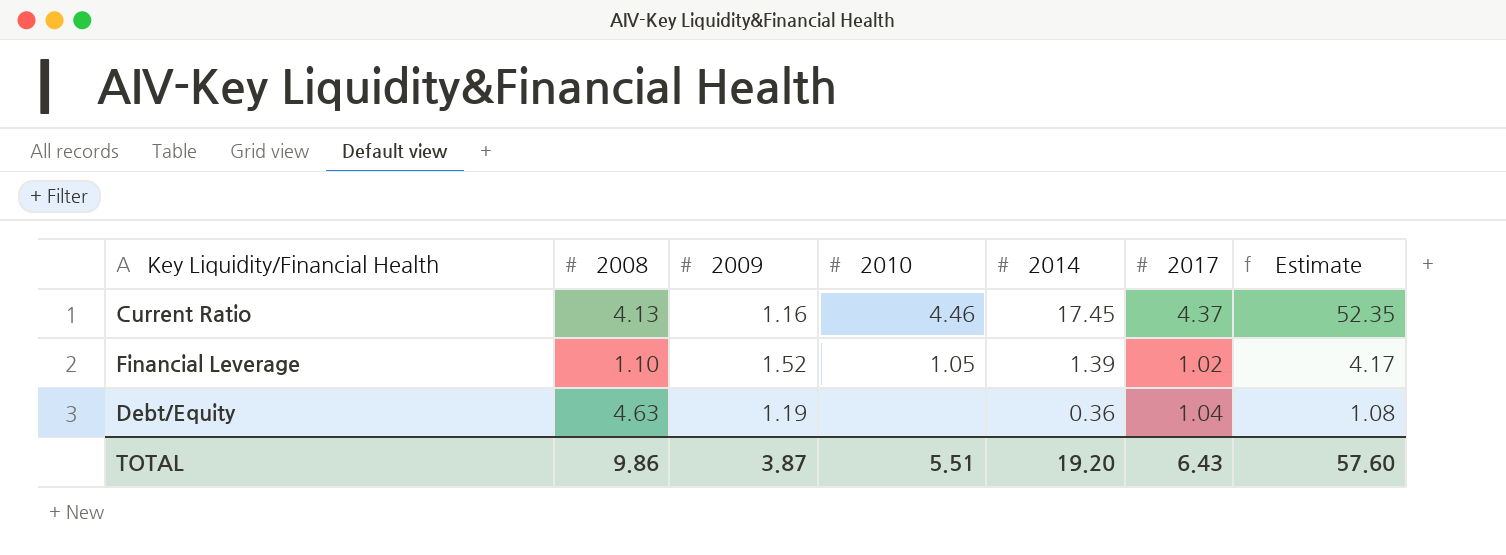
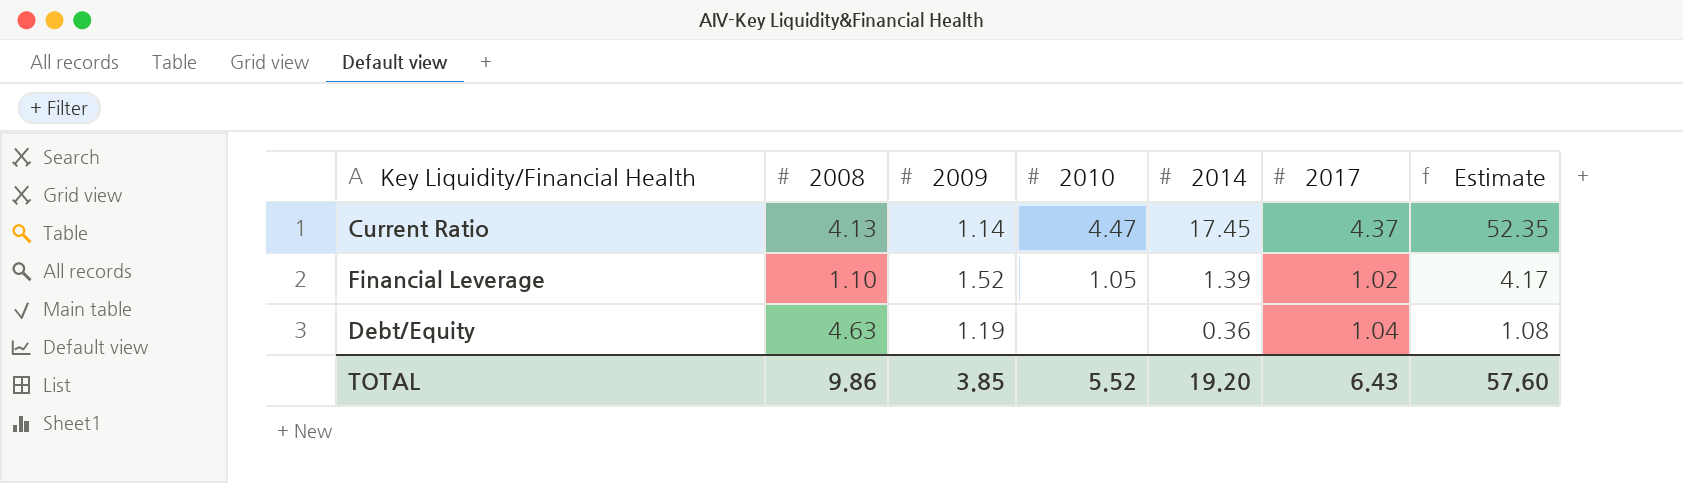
Current Ratio | 2009: 1.16 -> 1.14
Current Ratio | 2010: 4.46 -> 4.47
TOTAL | 2009: 3.87 -> 3.85
TOTAL | 2010: 5.51 -> 5.52

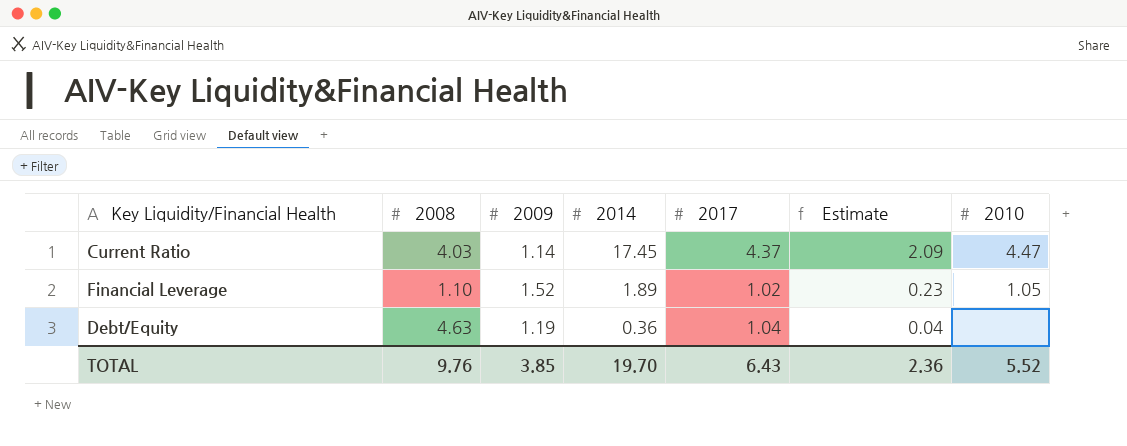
column Estimate | formula: [2014] * 3 -> [2014] * 0.12
column 2010 | position: 4 -> 7
Current Ratio | 2008: 4.13 -> 4.03
Financial Leverage | 2014: 1.39 -> 1.89
TOTAL | 2008: 9.86 -> 9.76
TOTAL | 2014: 19.20 -> 19.70
TOTAL | Estimate: 57.60 -> 2.36

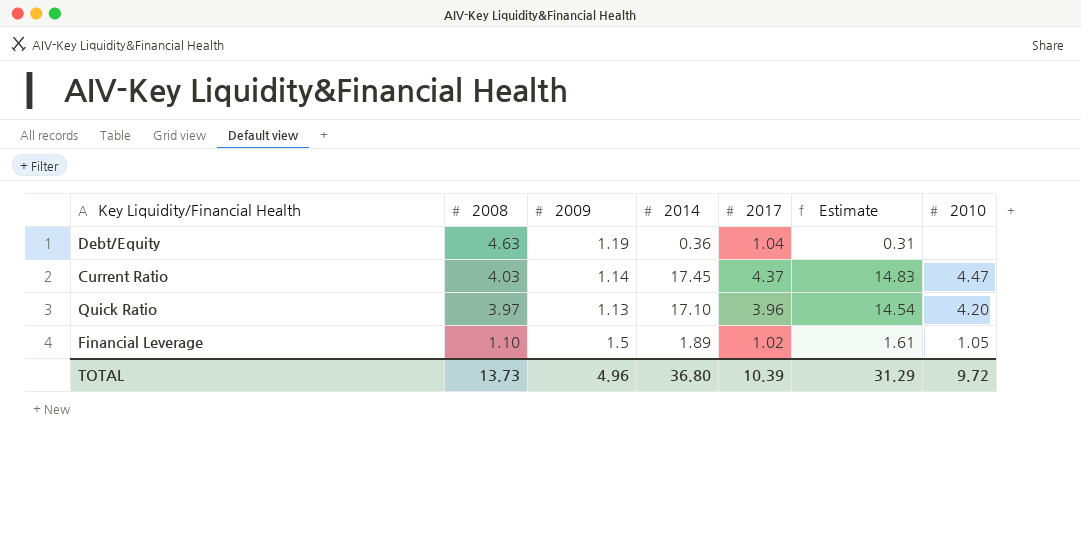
row order: 2014 descending -> 2008 descending
column Estimate | formula: [2014] * 0.12 -> [2014] * 0.85
row Quick Ratio: none -> 3.97 | 1.13 | 17.10 | 3.96 | 14.54 | 4.20
Financial Leverage | 2009: 1.52 -> 1.5
TOTAL | 2008: 9.76 -> 13.73
TOTAL | 2009: 3.85 -> 4.96
TOTAL | 2014: 19.70 -> 36.80
TOTAL | 2017: 6.43 -> 10.39
TOTAL | Estimate: 2.36 -> 31.29
TOTAL | 2010: 5.52 -> 9.72

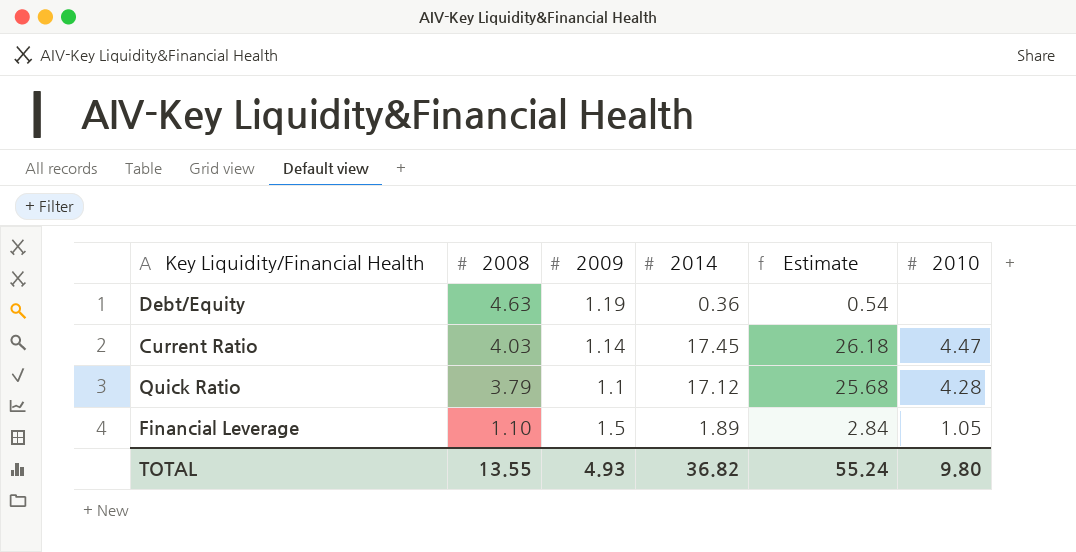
column 2017 | position: 5 -> none
column Estimate | formula: [2014] * 0.85 -> [2014] * 1.5
Quick Ratio | 2008: 3.97 -> 3.79
Quick Ratio | 2009: 1.13 -> 1.1
Quick Ratio | 2014: 17.10 -> 17.12
Quick Ratio | 2010: 4.20 -> 4.28
TOTAL | 2008: 13.73 -> 13.55
TOTAL | 2009: 4.96 -> 4.93
TOTAL | 2014: 36.80 -> 36.82
TOTAL | Estimate: 31.29 -> 55.24
TOTAL | 2010: 9.72 -> 9.80

